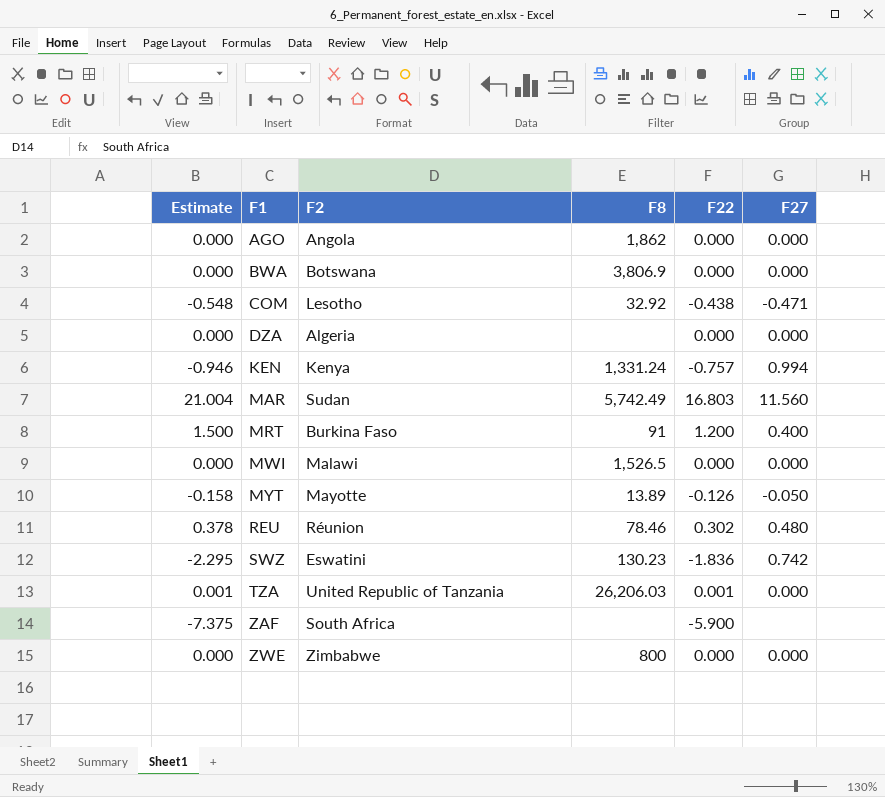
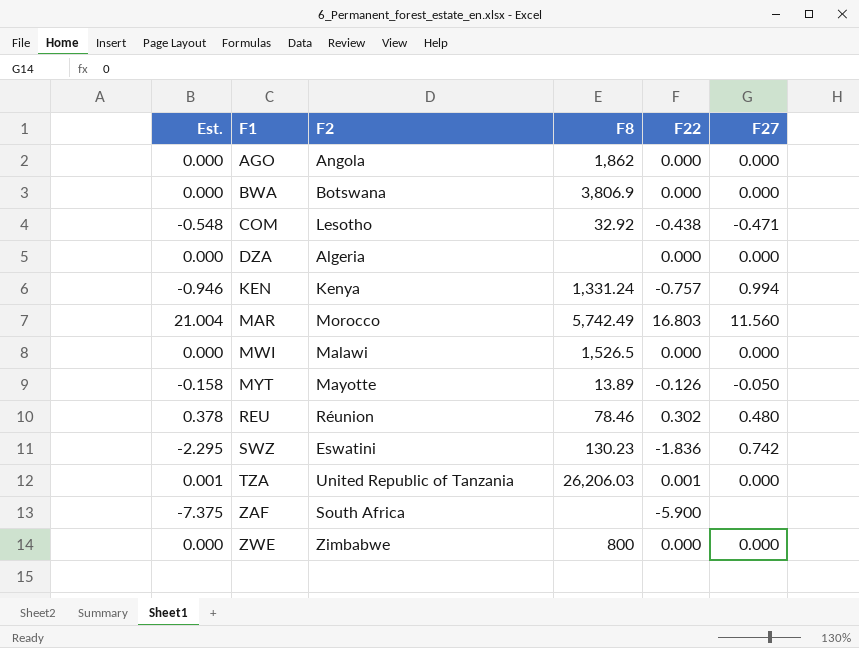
column name: Estimate -> Est.
row MRT: 1.500 | Burkina Faso | 91 | 1.200 | 0.400 -> none
MAR | F2: Sudan -> Morocco

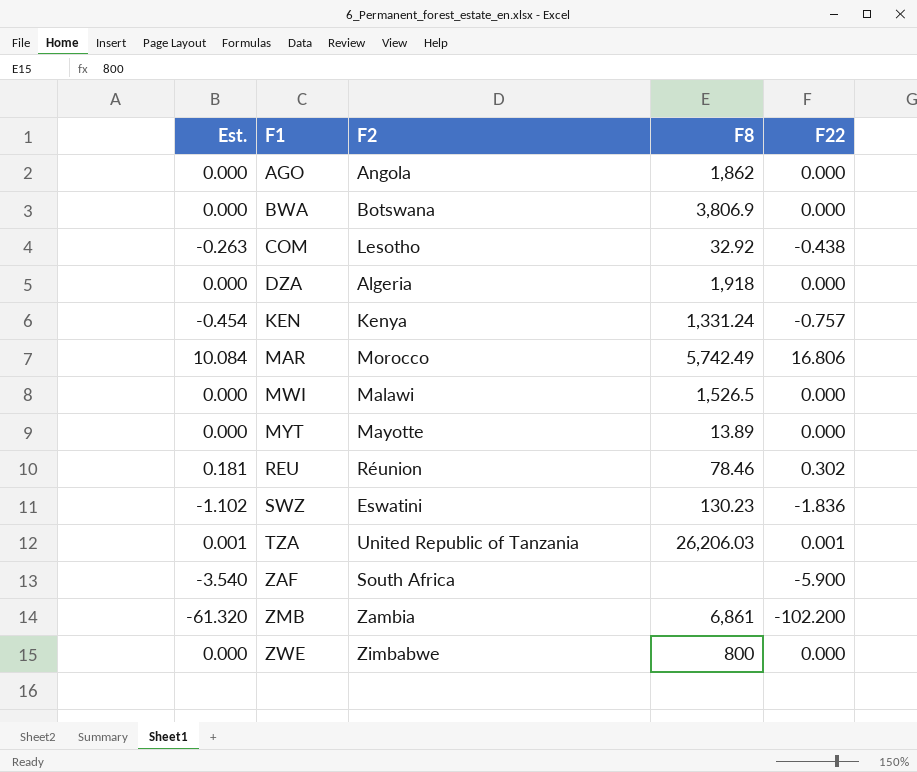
column F27 | position: 6 -> none
column Est. | formula: [F22] * 1.25 -> [F22] * 0.6
DZA | F8: none -> 1,918
MAR | F22: 16.803 -> 16.806
MYT | F22: -0.126 -> 0.000
row ZMB: none -> -61.320 | Zambia | 6,861 | -102.200

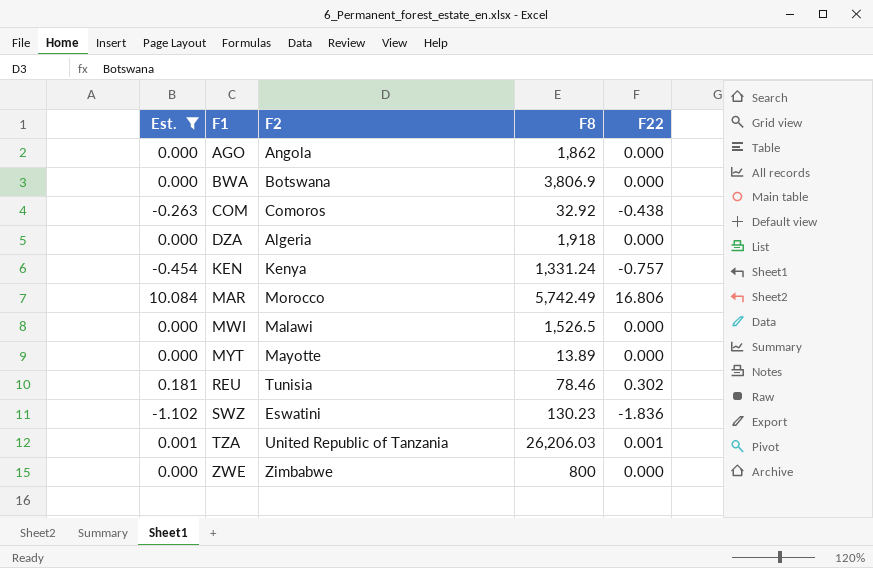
filter: none -> Est. >= -1.102
COM | F2: Lesotho -> Comoros
REU | F2: Réunion -> Tunisia

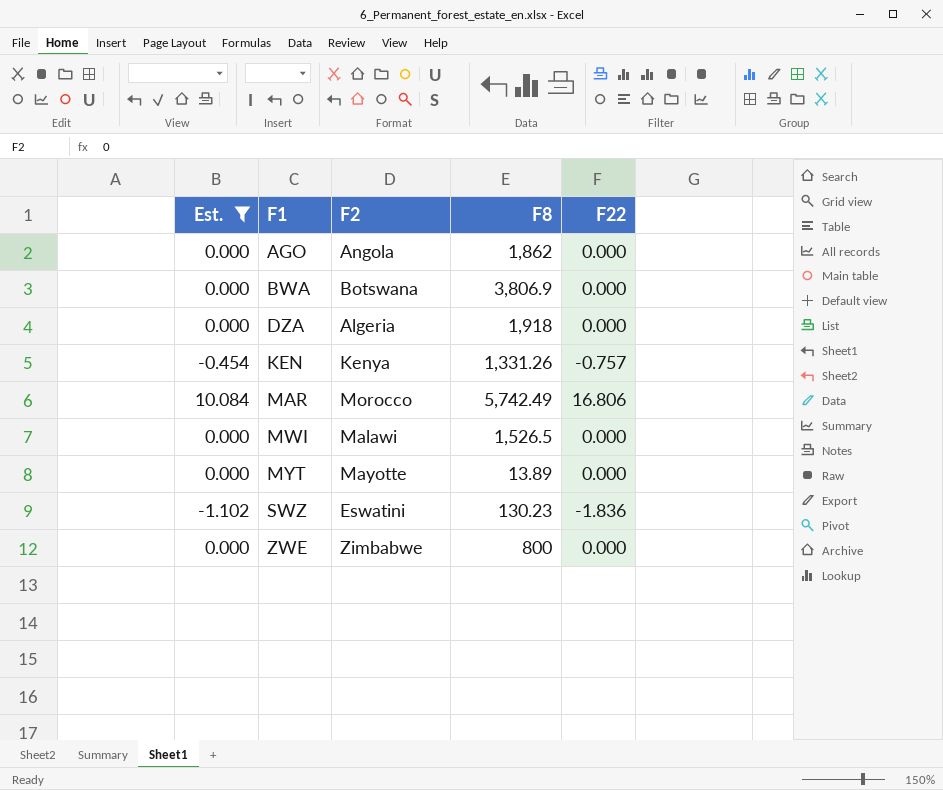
row COM: -0.263 | Comoros | 32.92 | -0.438 -> none
row REU: 0.181 | Tunisia | 78.46 | 0.302 -> none
row TZA: 0.001 | United Republic of Tanzania | 26,206.03 | 0.001 -> none
KEN | F8: 1,331.24 -> 1,331.26

